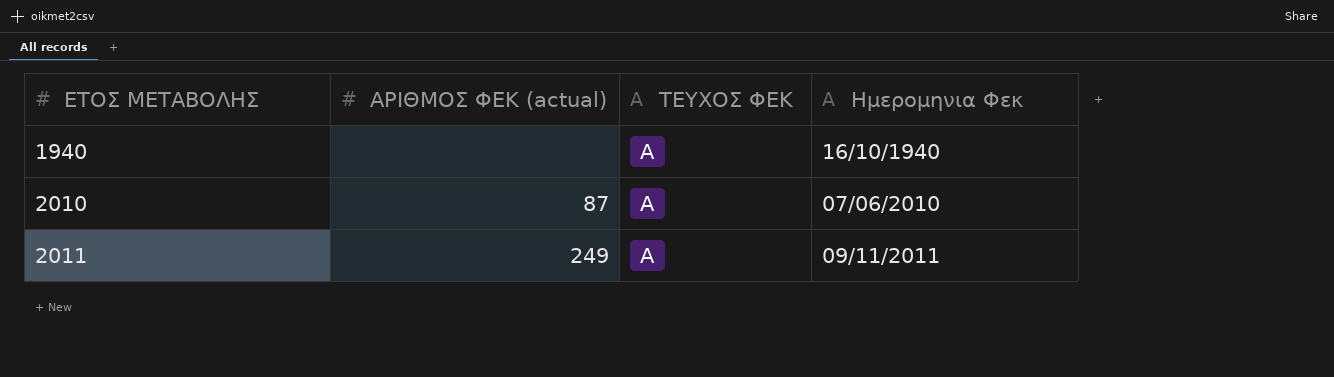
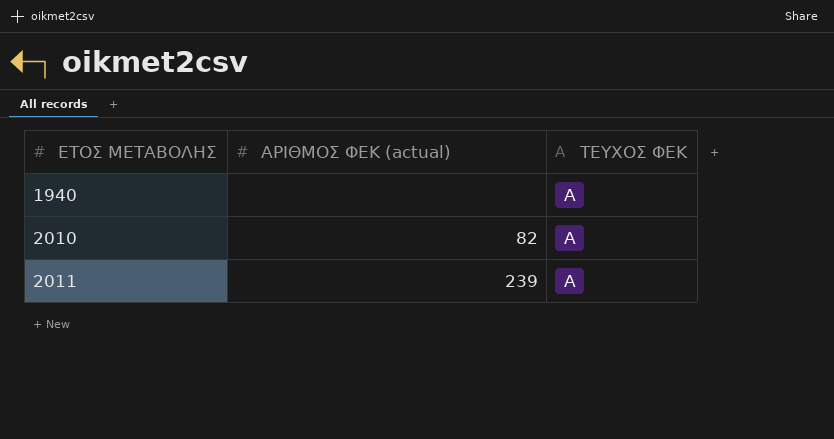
column Ημερομηνια Φεκ | position: 4 -> none
2010 | ΑΡΙΘΜΟΣ ΦΕΚ (actual): 87 -> 82
2011 | ΑΡΙΘΜΟΣ ΦΕΚ (actual): 249 -> 239

